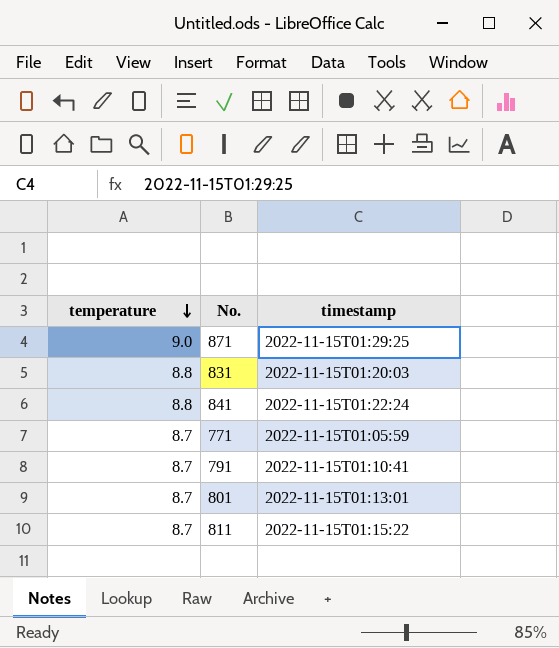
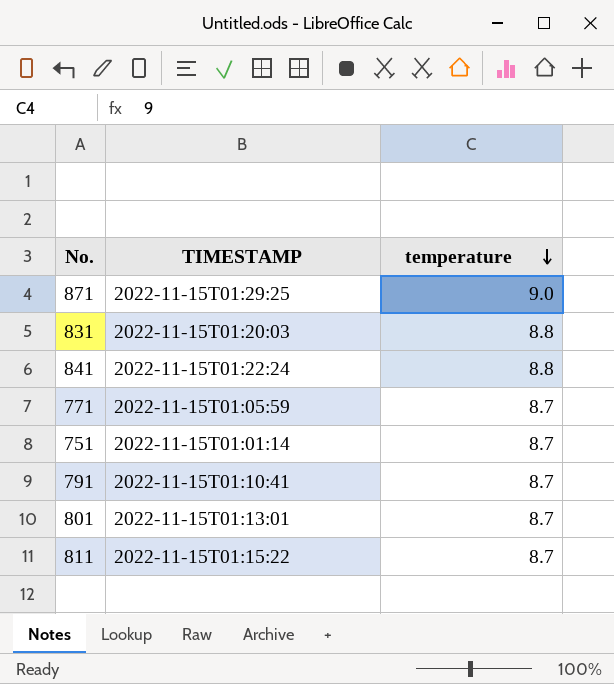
column name: timestamp -> TIMESTAMP
column temperature | position: 1 -> 3
row 751: none -> 2022-11-15T01:01:14 | 8.7

